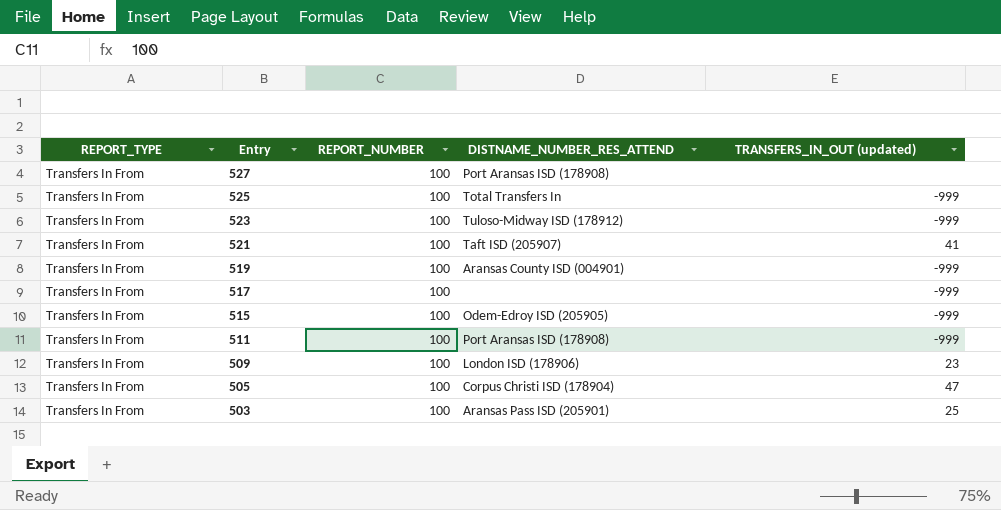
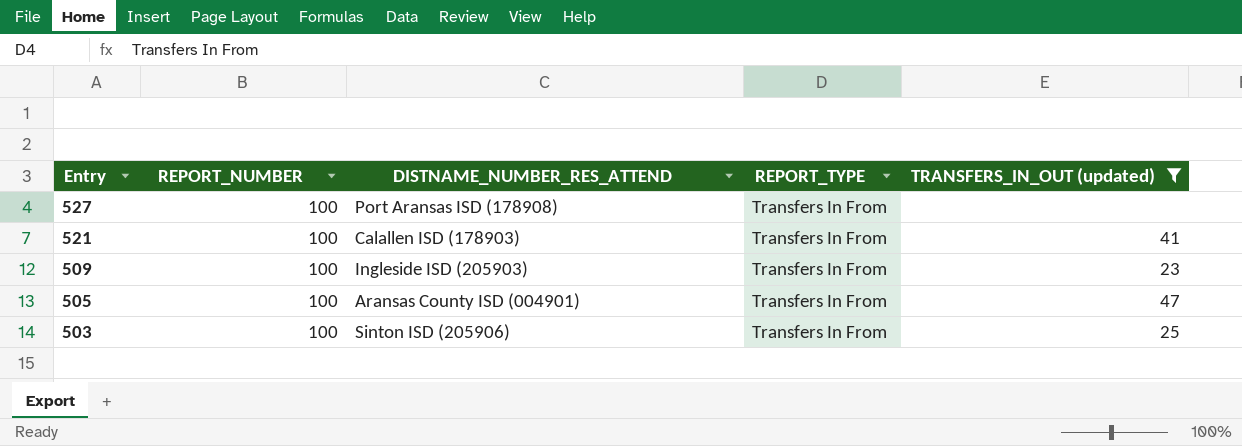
filter: none -> TRANSFERS_IN_OUT (updated) != -999
column REPORT_TYPE | position: 1 -> 4
521 | DISTNAME_NUMBER_RES_ATTEND: Taft ISD (205907) -> Calallen ISD (178903)
509 | DISTNAME_NUMBER_RES_ATTEND: London ISD (178906) -> Ingleside ISD (205903)
505 | DISTNAME_NUMBER_RES_ATTEND: Corpus Christi ISD (178904) -> Aransas County ISD (004901)
503 | DISTNAME_NUMBER_RES_ATTEND: Aransas Pass ISD (205901) -> Sinton ISD (205906)

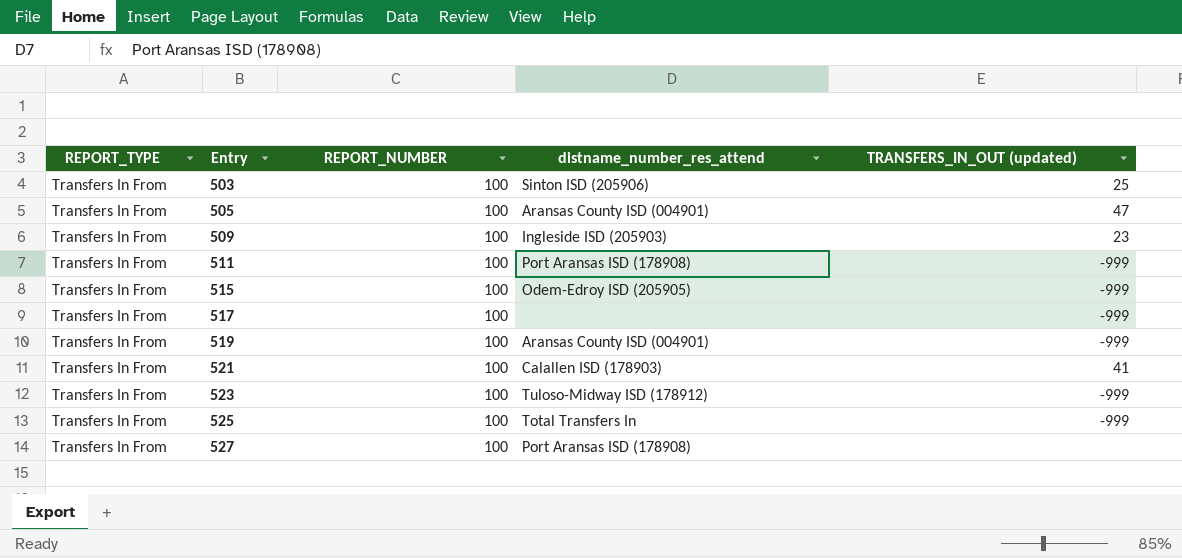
filter: TRANSFERS_IN_OUT (updated) != -999 -> none
row order: Entry descending -> Entry ascending
column REPORT_TYPE | position: 4 -> 1
column name: DISTNAME_NUMBER_RES_ATTEND -> distname_number_res_attend

